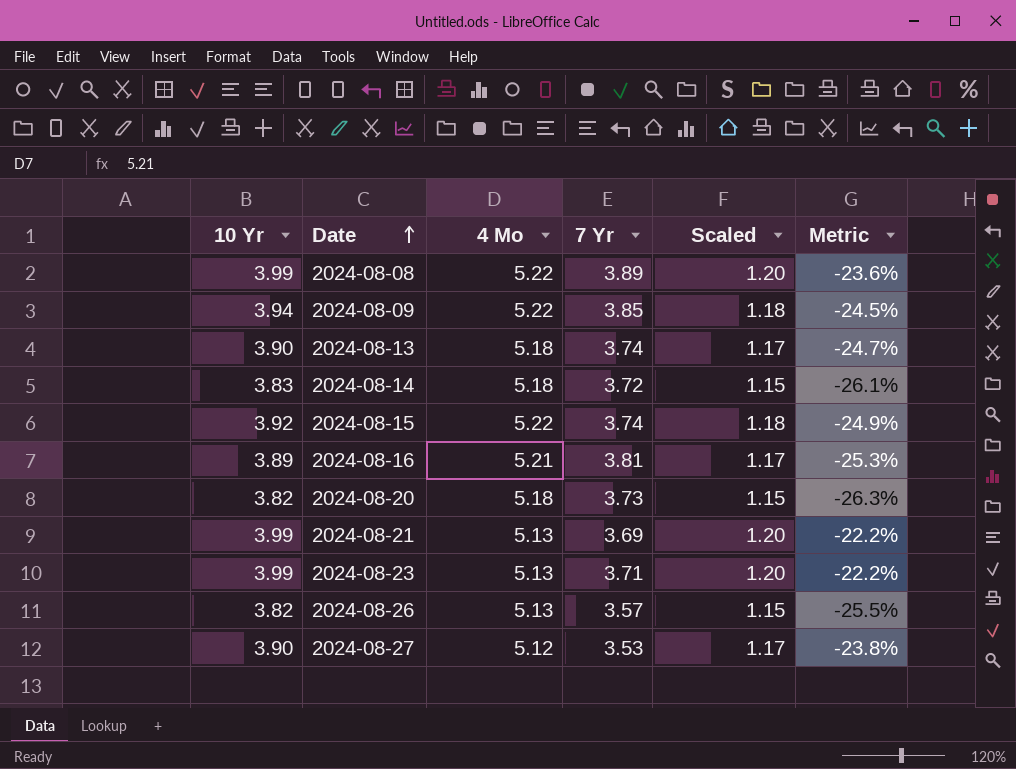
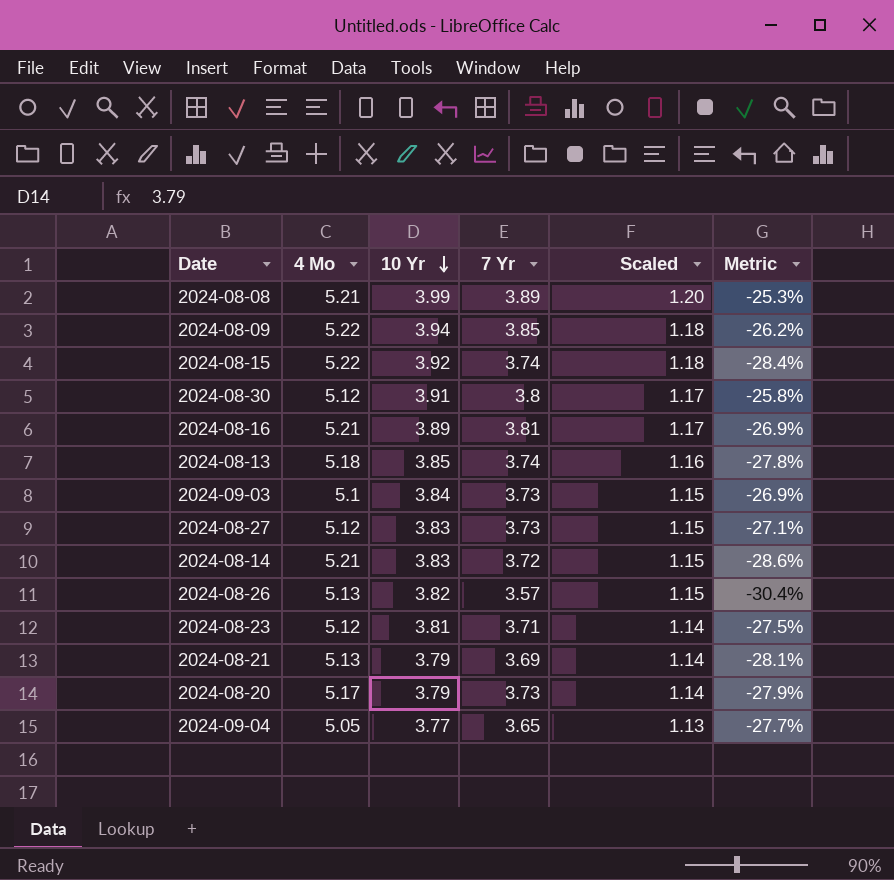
row order: Date ascending -> 10 Yr descending
column 10 Yr | position: 1 -> 3
column Metric | formula: ([10 Yr] - [4 Mo]) / [4 Mo] -> ([7 Yr] - [4 Mo]) / [4 Mo]
2024-08-08 | 4 Mo: 5.22 -> 5.21
row 2024-08-30: none -> 5.12 | 3.91 | 3.8 | 1.17 | -25.8%
2024-08-13 | 10 Yr: 3.90 -> 3.85
2024-08-13 | Scaled: 1.17 -> 1.16
row 2024-09-03: none -> 5.1 | 3.84 | 3.73 | 1.15 | -26.9%
2024-08-27 | 10 Yr: 3.90 -> 3.83
2024-08-27 | 7 Yr: 3.53 -> 3.73
2024-08-27 | Scaled: 1.17 -> 1.15
2024-08-14 | 4 Mo: 5.18 -> 5.21
2024-08-23 | 4 Mo: 5.13 -> 5.12
2024-08-23 | 10 Yr: 3.99 -> 3.81
2024-08-23 | Scaled: 1.20 -> 1.14
2024-08-21 | 10 Yr: 3.99 -> 3.79
2024-08-21 | Scaled: 1.20 -> 1.14
2024-08-20 | 4 Mo: 5.18 -> 5.17
2024-08-20 | 10 Yr: 3.82 -> 3.79
2024-08-20 | Scaled: 1.15 -> 1.14
row 2024-09-04: none -> 5.05 | 3.77 | 3.65 | 1.13 | -27.7%

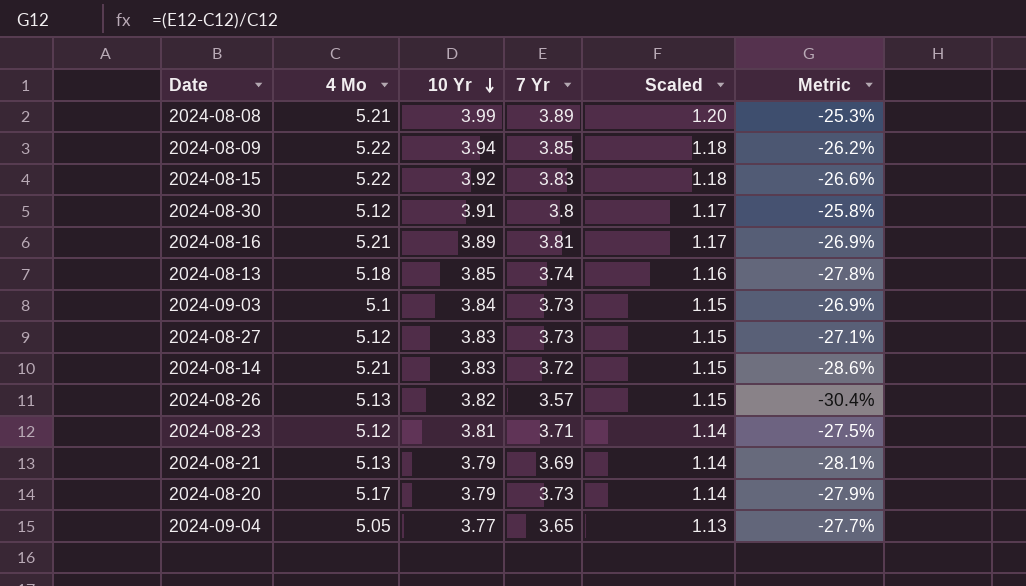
2024-08-15 | 7 Yr: 3.74 -> 3.83
2024-08-15 | Metric: -28.4% -> -26.6%

